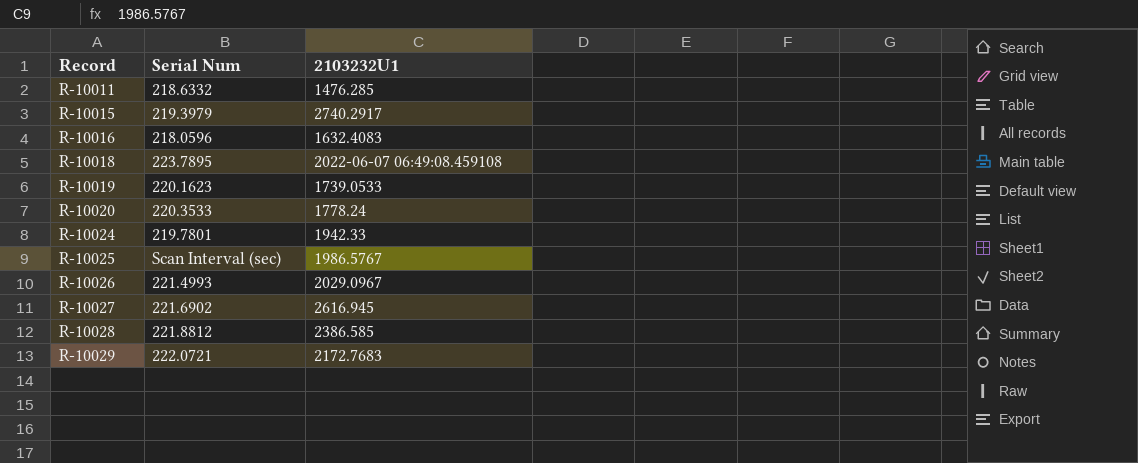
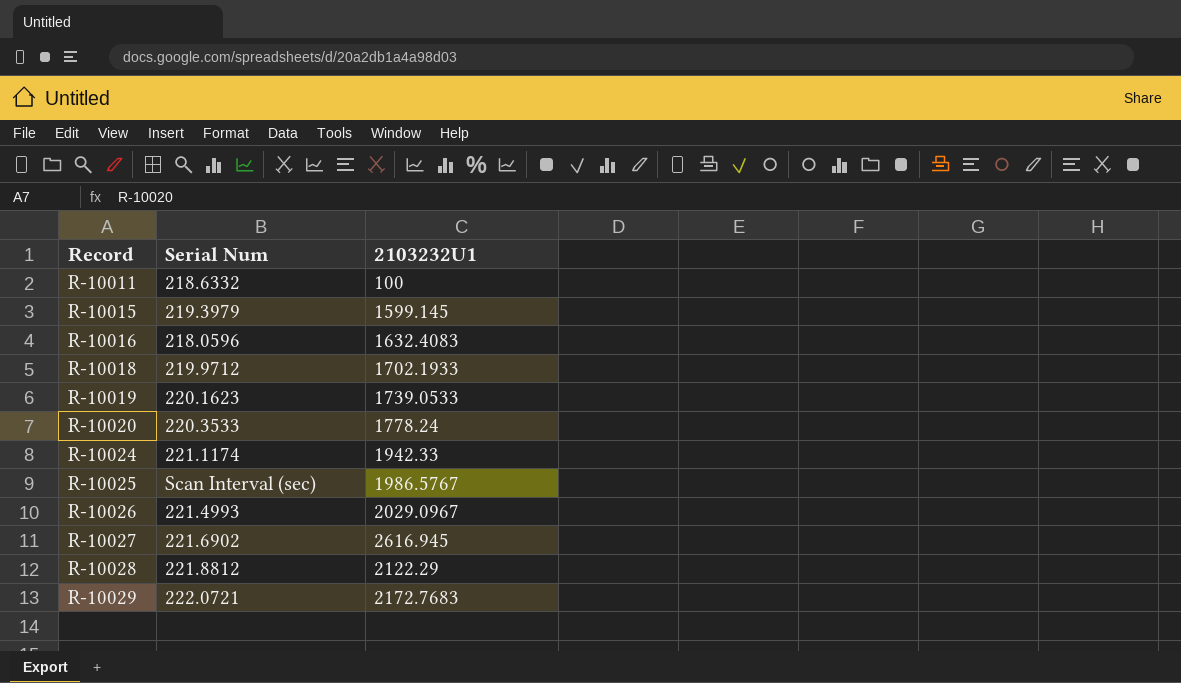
R-10011 | 2103232U1: 1476.285 -> 100
R-10015 | 2103232U1: 2740.2917 -> 1599.145
R-10018 | Serial Num: 223.7895 -> 219.9712
R-10018 | 2103232U1: 2022-06-07 06:49:08.459108 -> 1702.1933
R-10024 | Serial Num: 219.7801 -> 221.1174
R-10028 | 2103232U1: 2386.585 -> 2122.29

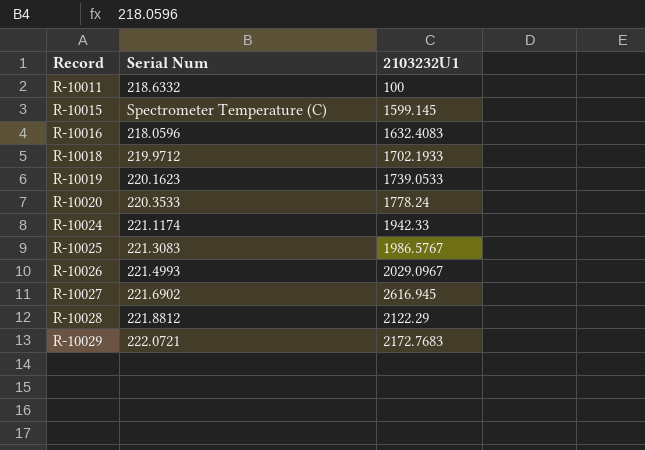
R-10015 | Serial Num: 219.3979 -> Spectrometer Temperature (C)
R-10025 | Serial Num: Scan Interval (sec) -> 221.3083

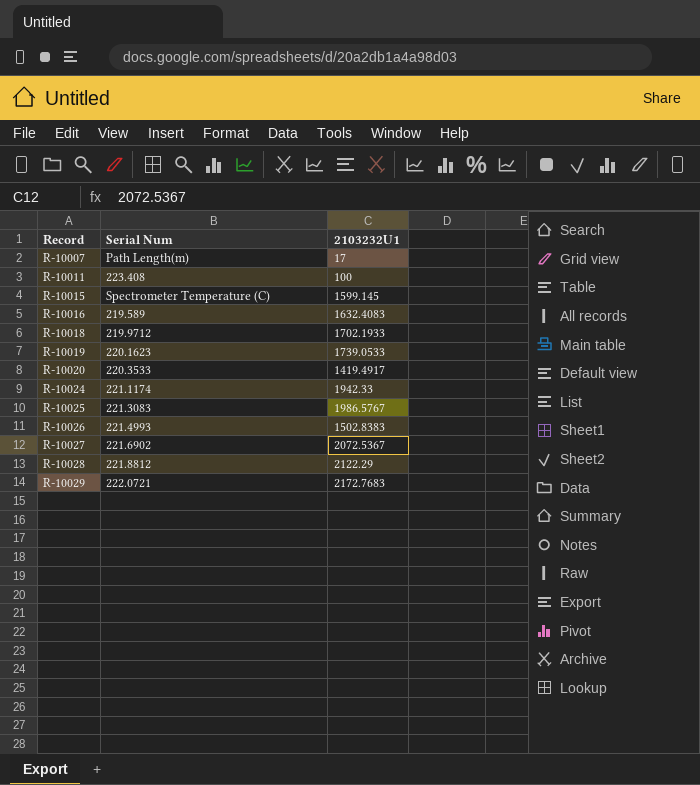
row R-10007: none -> Path Length(m) | 17
R-10011 | Serial Num: 218.6332 -> 223.408
R-10016 | Serial Num: 218.0596 -> 219.589
R-10020 | 2103232U1: 1778.24 -> 1419.4917
R-10026 | 2103232U1: 2029.0967 -> 1502.8383
R-10027 | 2103232U1: 2616.945 -> 2072.5367

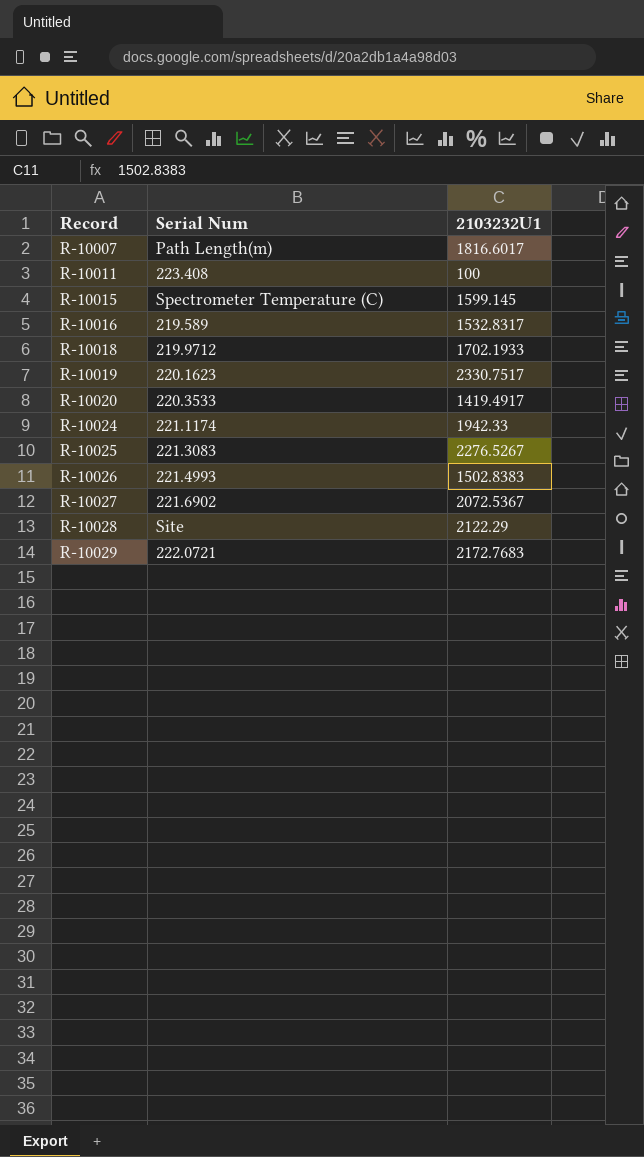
R-10007 | 2103232U1: 17 -> 1816.6017
R-10016 | 2103232U1: 1632.4083 -> 1532.8317
R-10019 | 2103232U1: 1739.0533 -> 2330.7517
R-10025 | 2103232U1: 1986.5767 -> 2276.5267
R-10028 | Serial Num: 221.8812 -> Site

